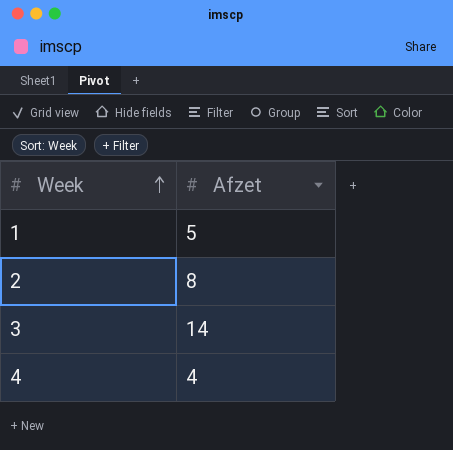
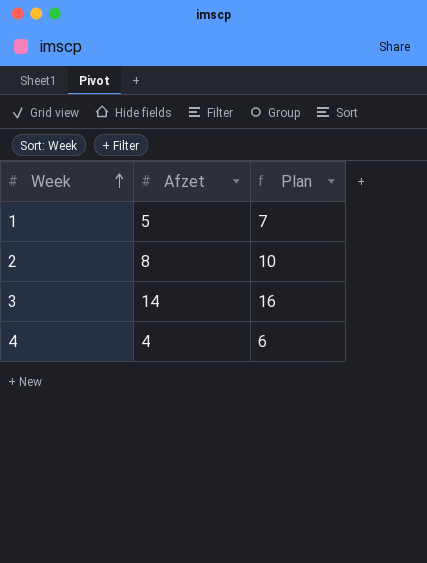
column Plan | formula: none -> [Afzet] + 2

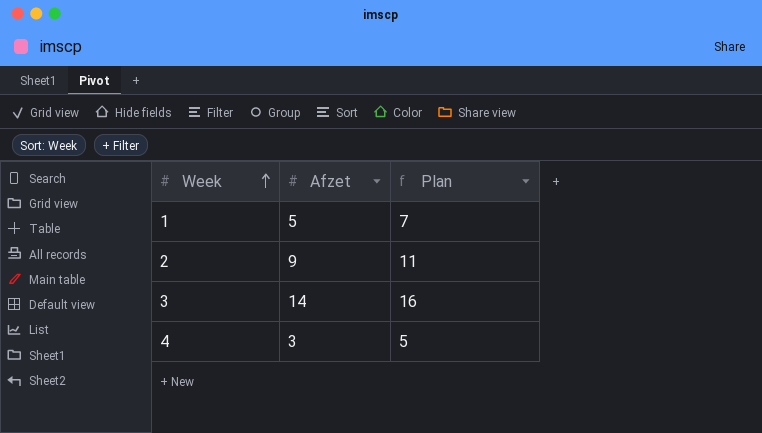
2 | Afzet: 8 -> 9
2 | Plan: 10 -> 11
4 | Afzet: 4 -> 3
4 | Plan: 6 -> 5

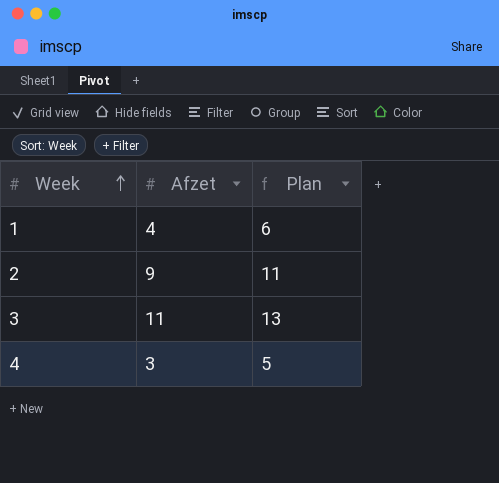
1 | Afzet: 5 -> 4
1 | Plan: 7 -> 6
3 | Afzet: 14 -> 11
3 | Plan: 16 -> 13

